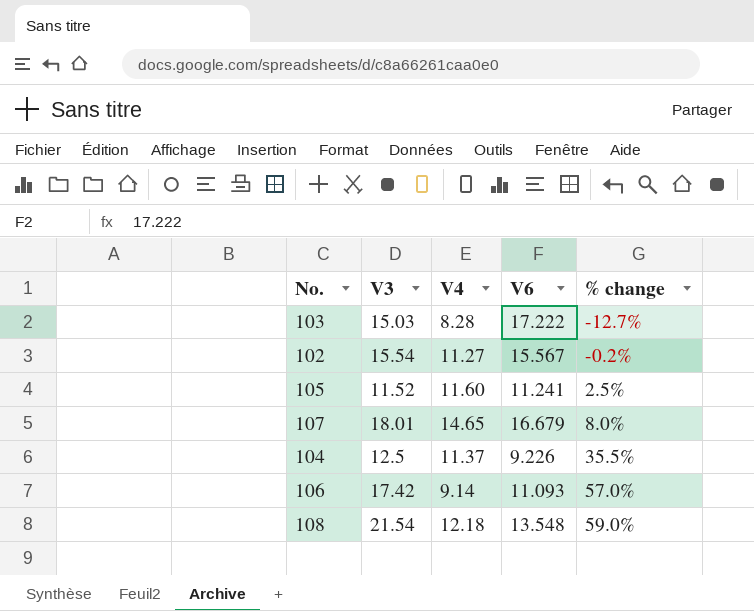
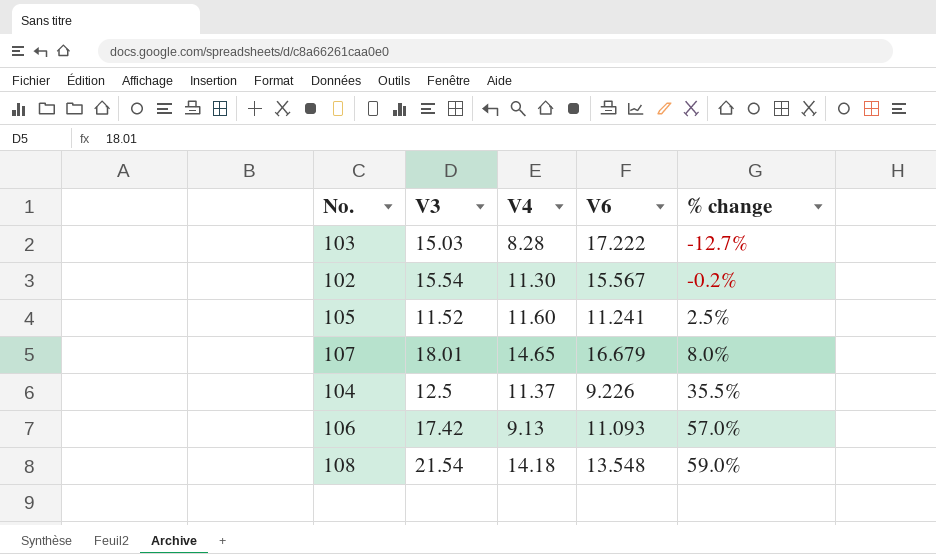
102 | V4: 11.27 -> 11.30
106 | V4: 9.14 -> 9.13
108 | V4: 12.18 -> 14.18

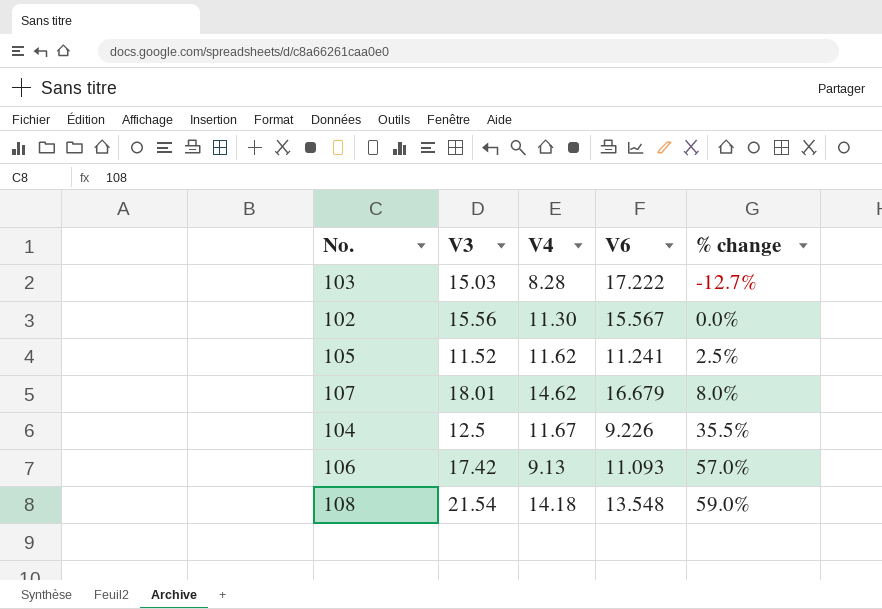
102 | V3: 15.54 -> 15.56
102 | % change: -0.2% -> 0.0%
105 | V4: 11.60 -> 11.62
107 | V4: 14.65 -> 14.62
104 | V4: 11.37 -> 11.67

